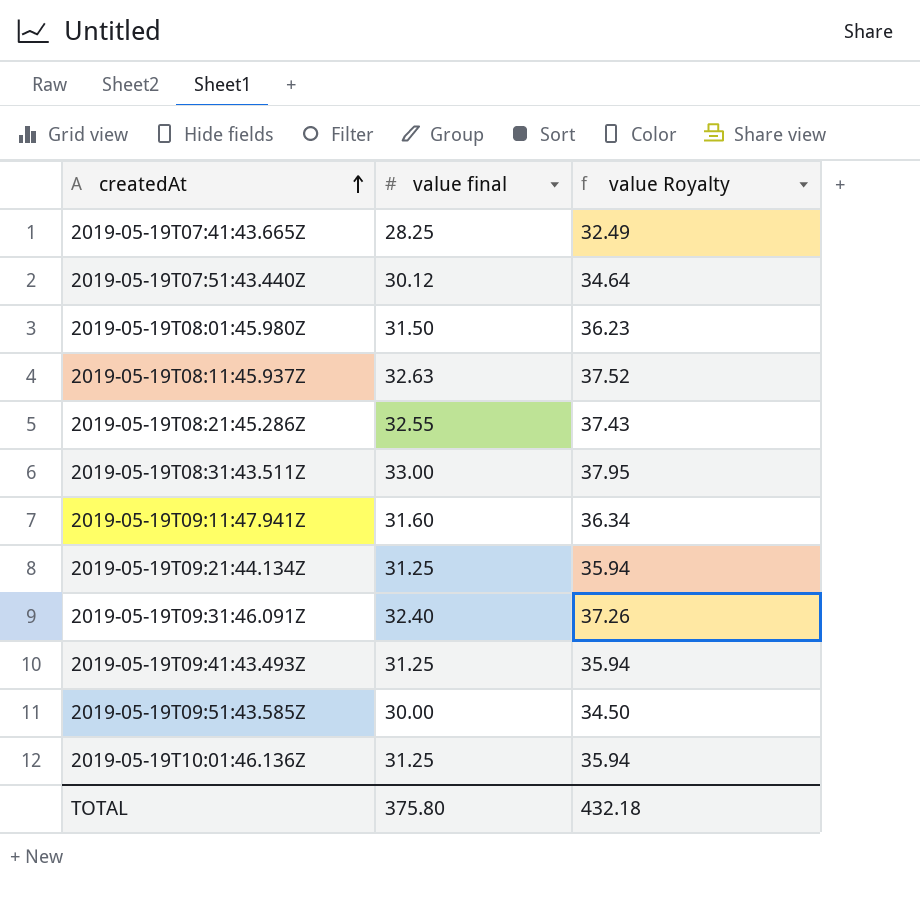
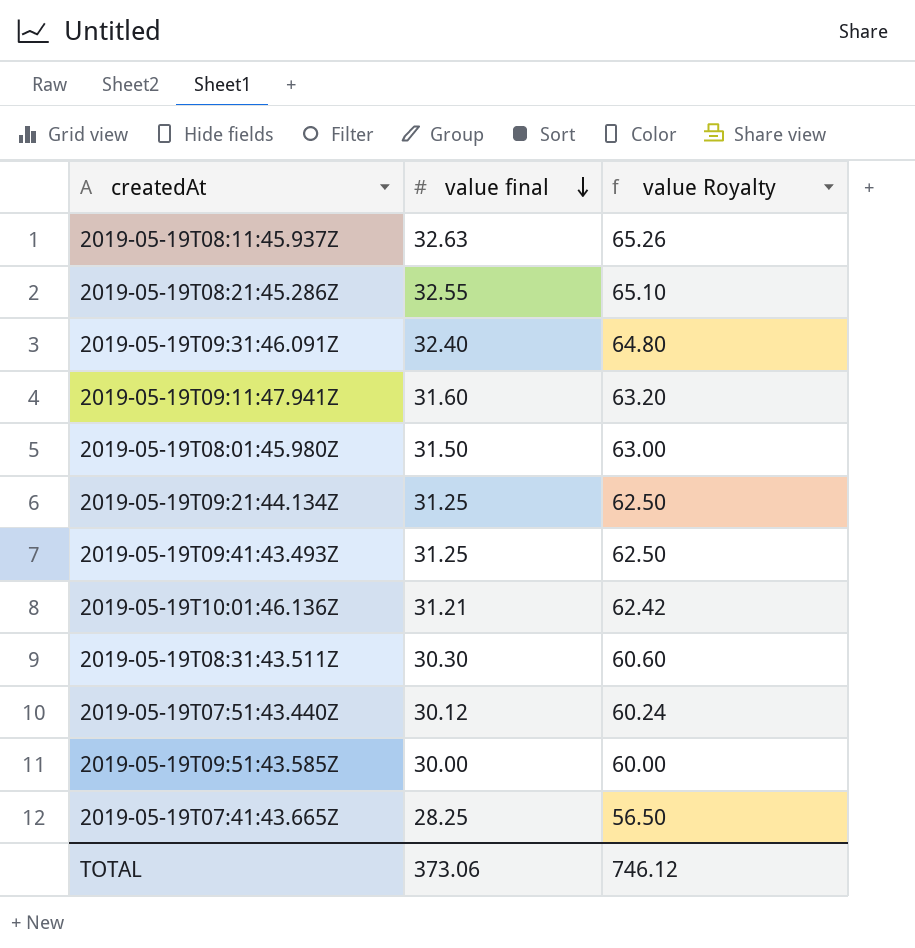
row order: createdAt ascending -> value final descending
column value Royalty | formula: [value final] * 1.15 -> [value final] * 2
2019-05-19T10:01:46.136Z | value final: 31.25 -> 31.21
2019-05-19T08:31:43.511Z | value final: 33.00 -> 30.30
TOTAL | value final: 375.80 -> 373.06
TOTAL | value Royalty: 432.18 -> 746.12

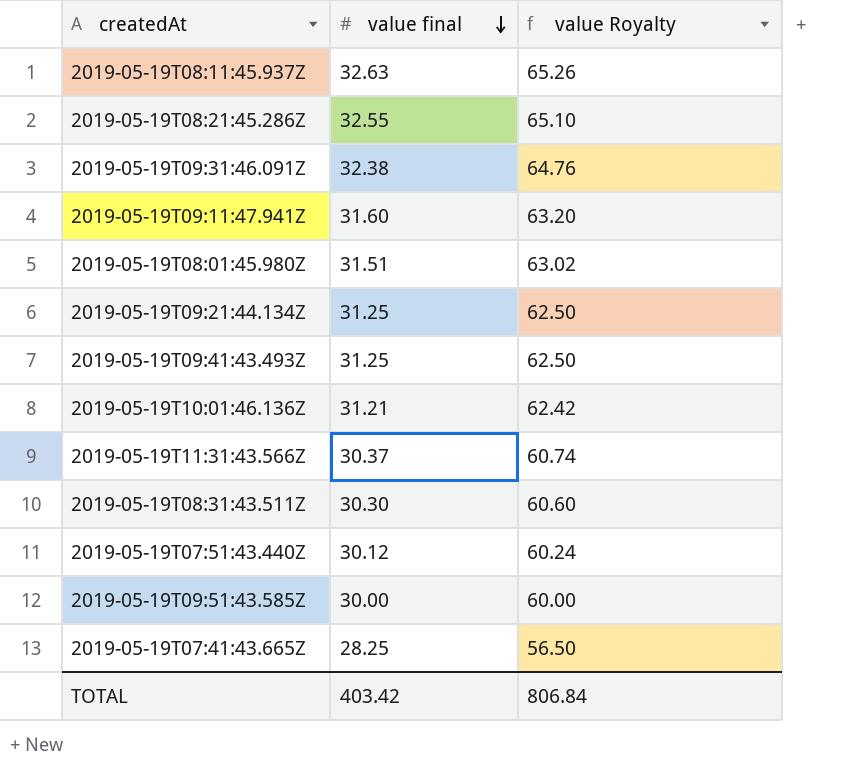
2019-05-19T09:31:46.091Z | value final: 32.40 -> 32.38
2019-05-19T09:31:46.091Z | value Royalty: 64.80 -> 64.76
2019-05-19T08:01:45.980Z | value final: 31.50 -> 31.51
2019-05-19T08:01:45.980Z | value Royalty: 63.00 -> 63.02
row 2019-05-19T11:31:43.566Z: none -> 30.37 | 60.74
TOTAL | value final: 373.06 -> 403.42
TOTAL | value Royalty: 746.12 -> 806.84

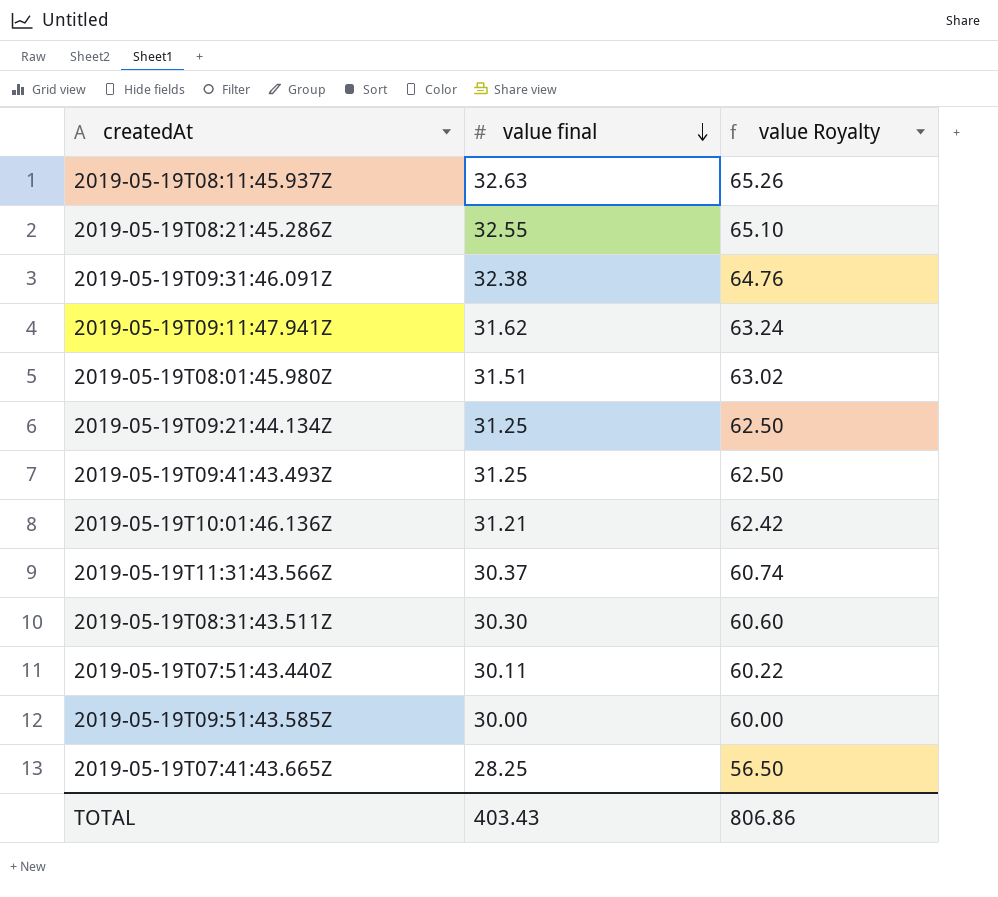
2019-05-19T09:11:47.941Z | value final: 31.60 -> 31.62
2019-05-19T09:11:47.941Z | value Royalty: 63.20 -> 63.24
2019-05-19T07:51:43.440Z | value final: 30.12 -> 30.11
2019-05-19T07:51:43.440Z | value Royalty: 60.24 -> 60.22
TOTAL | value final: 403.42 -> 403.43
TOTAL | value Royalty: 806.84 -> 806.86

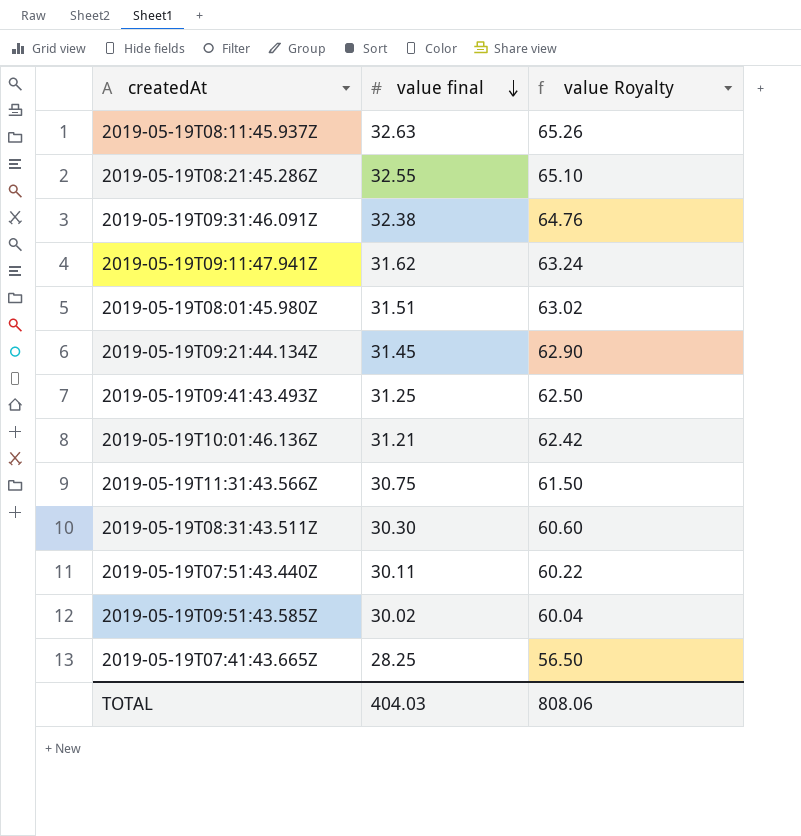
2019-05-19T09:21:44.134Z | value final: 31.25 -> 31.45
2019-05-19T09:21:44.134Z | value Royalty: 62.50 -> 62.90
2019-05-19T11:31:43.566Z | value final: 30.37 -> 30.75
2019-05-19T11:31:43.566Z | value Royalty: 60.74 -> 61.50
2019-05-19T09:51:43.585Z | value final: 30.00 -> 30.02
2019-05-19T09:51:43.585Z | value Royalty: 60.00 -> 60.04
TOTAL | value final: 403.43 -> 404.03
TOTAL | value Royalty: 806.86 -> 808.06

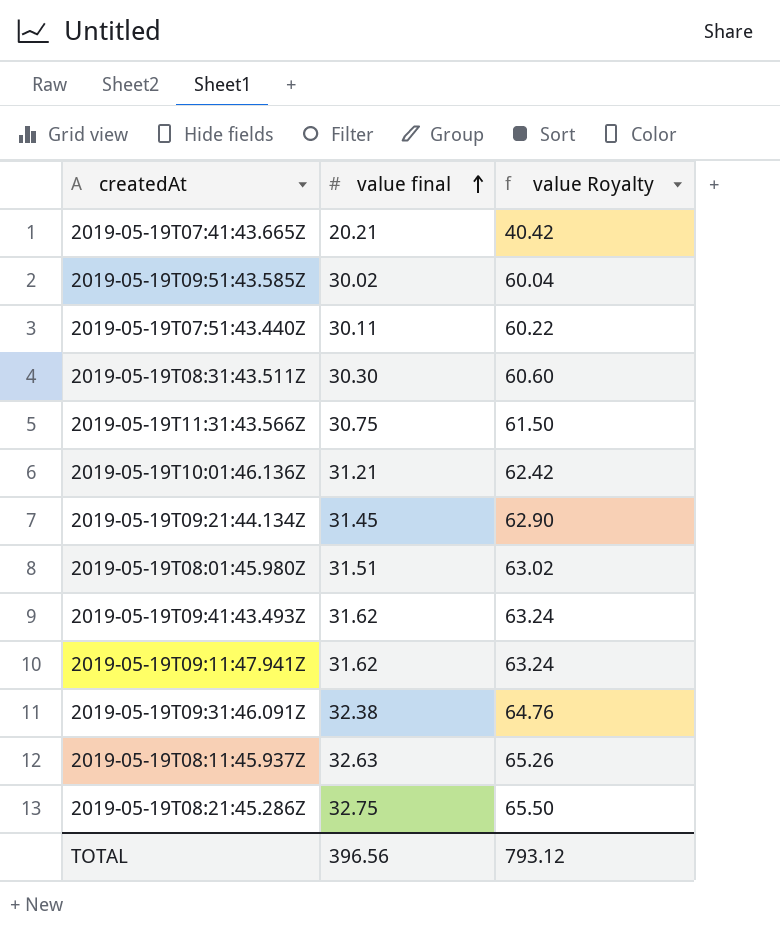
row order: value final descending -> value final ascending
2019-05-19T07:41:43.665Z | value final: 28.25 -> 20.21
2019-05-19T07:41:43.665Z | value Royalty: 56.50 -> 40.42
2019-05-19T09:41:43.493Z | value final: 31.25 -> 31.62
2019-05-19T09:41:43.493Z | value Royalty: 62.50 -> 63.24
2019-05-19T08:21:45.286Z | value final: 32.55 -> 32.75
2019-05-19T08:21:45.286Z | value Royalty: 65.10 -> 65.50
TOTAL | value final: 404.03 -> 396.56
TOTAL | value Royalty: 808.06 -> 793.12

